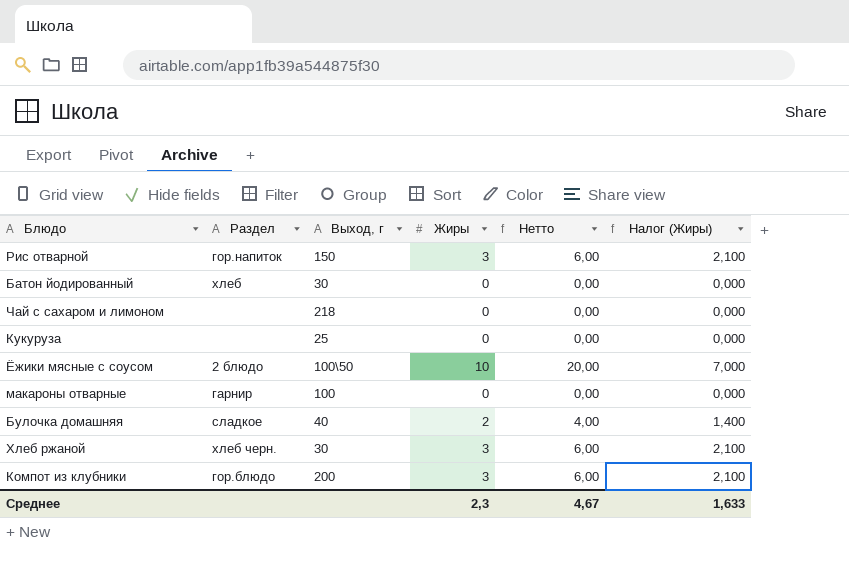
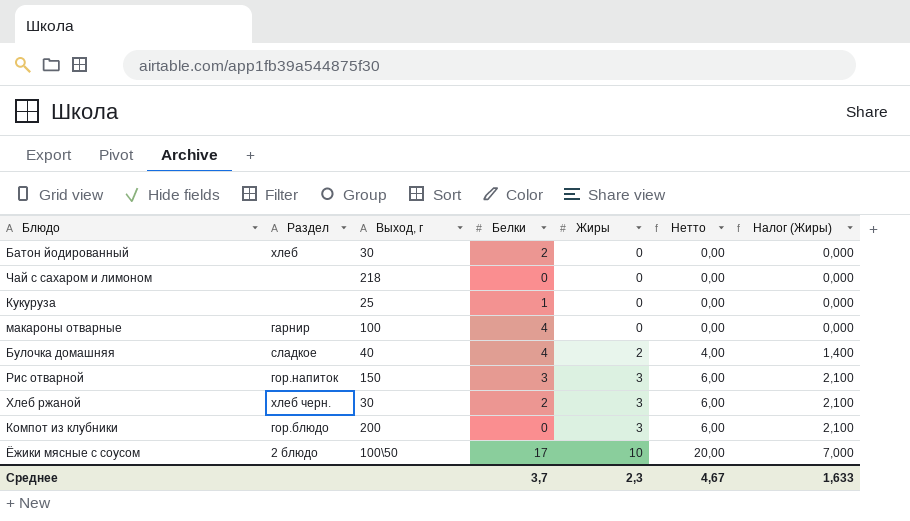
row order: none -> Жиры ascending
column Белки | position: none -> 4

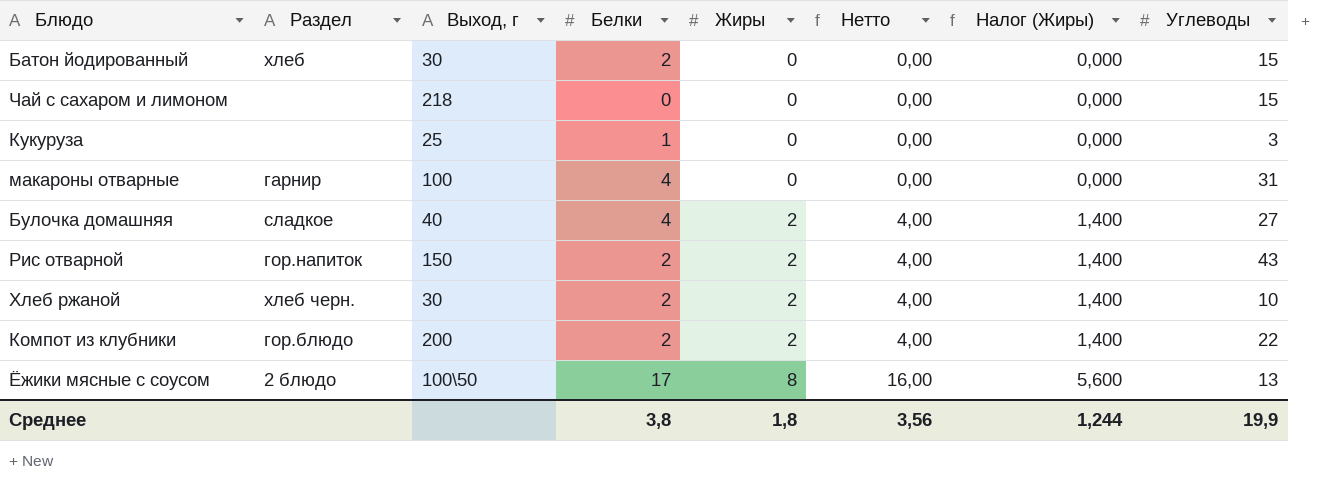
column Углеводы | position: none -> 8
Рис отварной | Белки: 3 -> 2
Рис отварной | Жиры: 3 -> 2
Рис отварной | Нетто: 6,00 -> 4,00
Рис отварной | Налог (Жиры): 2,100 -> 1,400
Хлеб ржаной | Жиры: 3 -> 2
Хлеб ржаной | Нетто: 6,00 -> 4,00
Хлеб ржаной | Налог (Жиры): 2,100 -> 1,400
Компот из клубники | Белки: 0 -> 2
Компот из клубники | Жиры: 3 -> 2
Компот из клубники | Нетто: 6,00 -> 4,00
Компот из клубники | Налог (Жиры): 2,100 -> 1,400
Ёжики мясные с соусом | Жиры: 10 -> 8
Ёжики мясные с соусом | Нетто: 20,00 -> 16,00
Ёжики мясные с соусом | Налог (Жиры): 7,000 -> 5,600
Среднее | Белки: 3,7 -> 3,8
Среднее | Жиры: 2,3 -> 1,8
Среднее | Нетто: 4,67 -> 3,56
Среднее | Налог (Жиры): 1,633 -> 1,244

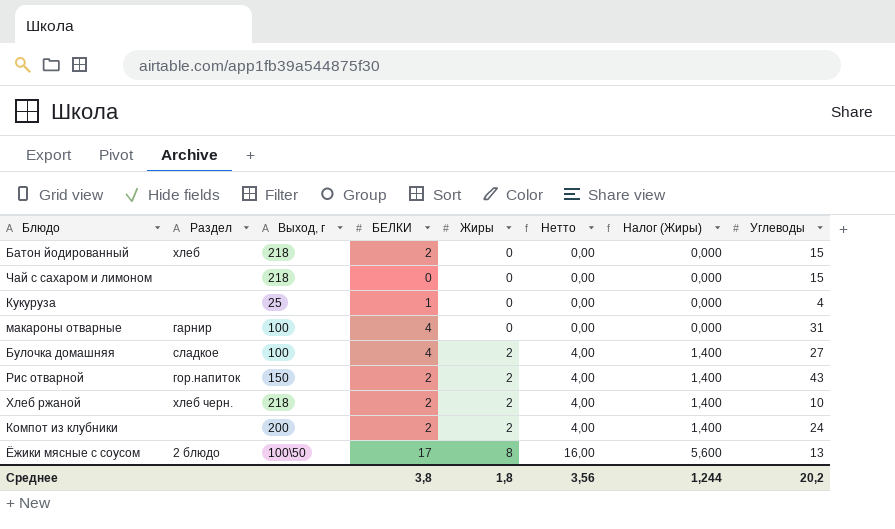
column name: Белки -> БЕЛКИ
Батон йодированный | Выход, г: 30 -> 218
Кукуруза | Углеводы: 3 -> 4
Булочка домашняя | Выход, г: 40 -> 100
Хлеб ржаной | Выход, г: 30 -> 218
Компот из клубники | Раздел: гор.блюдо -> none
Компот из клубники | Углеводы: 22 -> 24
Среднее | Углеводы: 19,9 -> 20,2

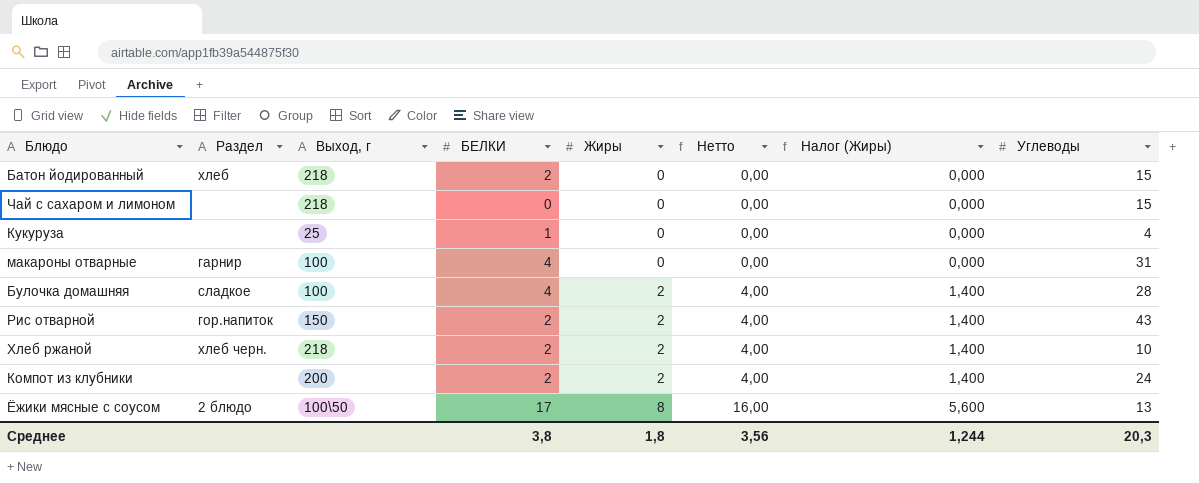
Булочка домашняя | Углеводы: 27 -> 28
Среднее | Углеводы: 20,2 -> 20,3

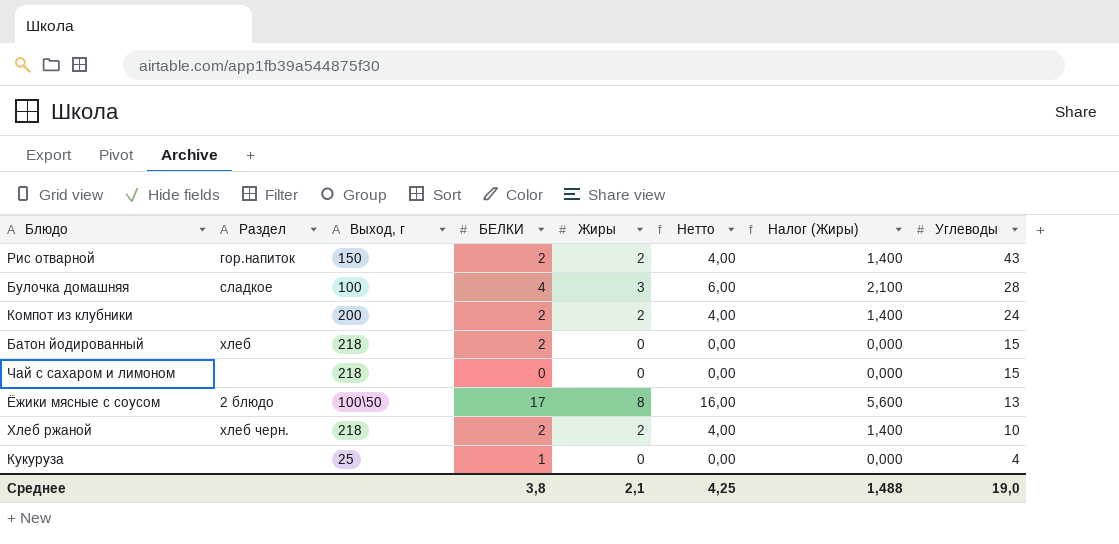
row order: Жиры ascending -> Углеводы descending
row макароны отварные: гарнир | 100 | 4 | 0 | 0,00 | 0,000 | 31 -> none
Булочка домашняя | Жиры: 2 -> 3
Булочка домашняя | Нетто: 4,00 -> 6,00
Булочка домашняя | Налог (Жиры): 1,400 -> 2,100
Среднее | Жиры: 1,8 -> 2,1
Среднее | Нетто: 3,56 -> 4,25
Среднее | Налог (Жиры): 1,244 -> 1,488
Среднее | Углеводы: 20,3 -> 19,0

